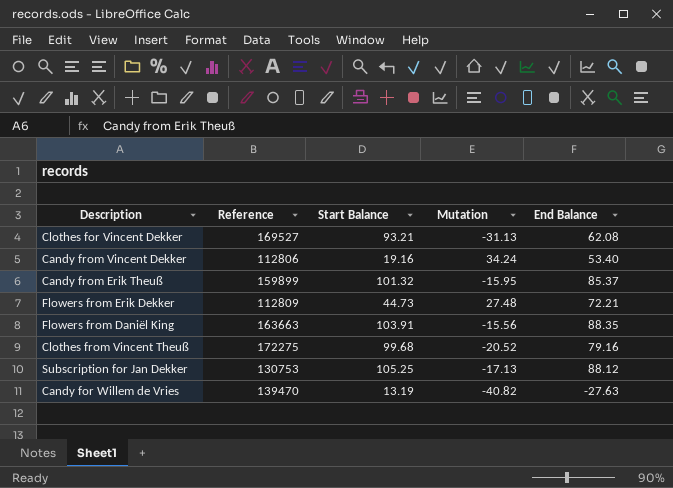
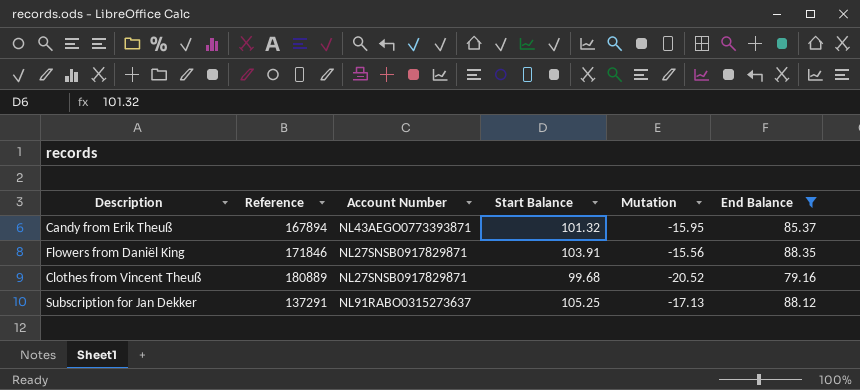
filter: none -> End Balance >= 79.16
column Account Number | position: none -> 3
Candy from Erik Theuß | Reference: 159899 -> 167894
Flowers from Daniël King | Reference: 163663 -> 171846
Clothes from Vincent Theuß | Reference: 172275 -> 180889
Subscription for Jan Dekker | Reference: 130753 -> 137291

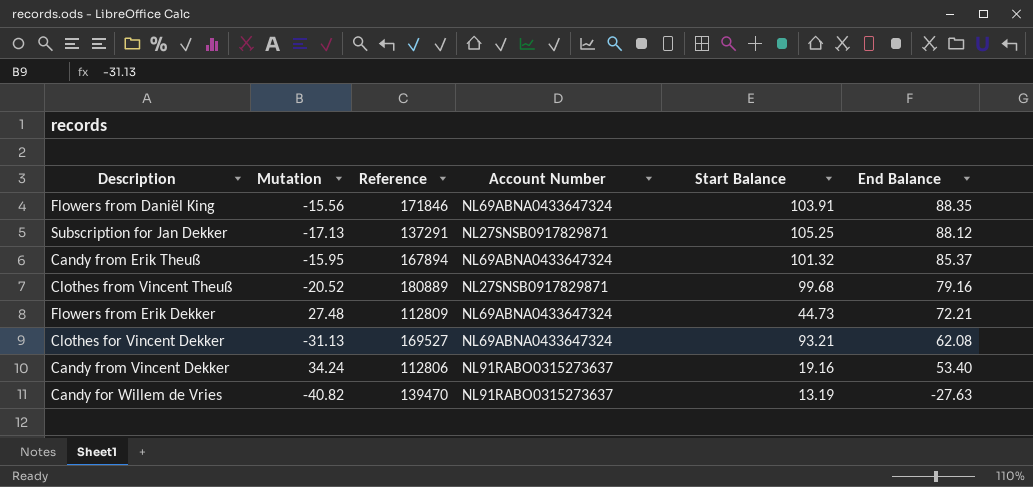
filter: End Balance >= 79.16 -> none
row order: none -> End Balance descending
column Mutation | position: 5 -> 2
Flowers from Daniël King | Account Number: NL27SNSB0917829871 -> NL69ABNA0433647324
Subscription for Jan Dekker | Account Number: NL91RABO0315273637 -> NL27SNSB0917829871
Candy from Erik Theuß | Account Number: NL43AEGO0773393871 -> NL69ABNA0433647324

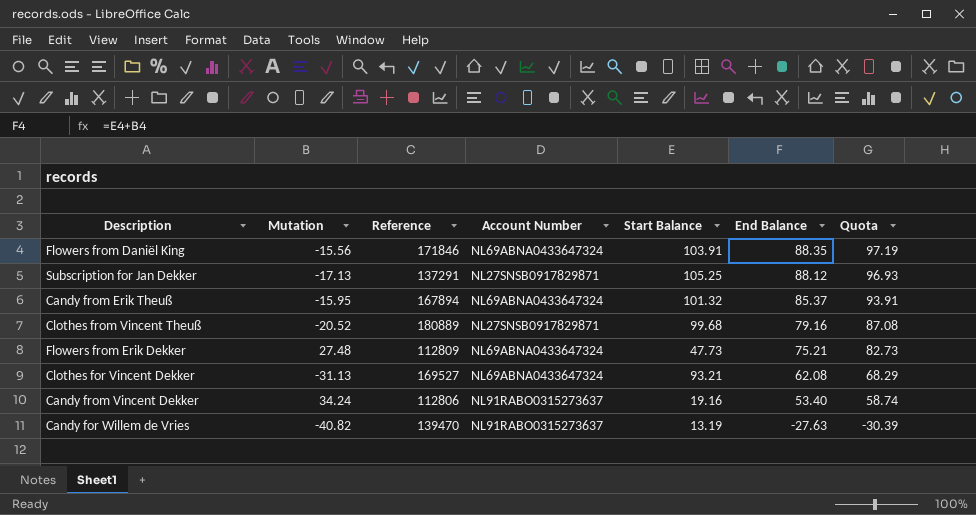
column Quota | formula: none -> [End Balance] * 1.1
Flowers from Erik Dekker | Start Balance: 44.73 -> 47.73
Flowers from Erik Dekker | End Balance: 72.21 -> 75.21

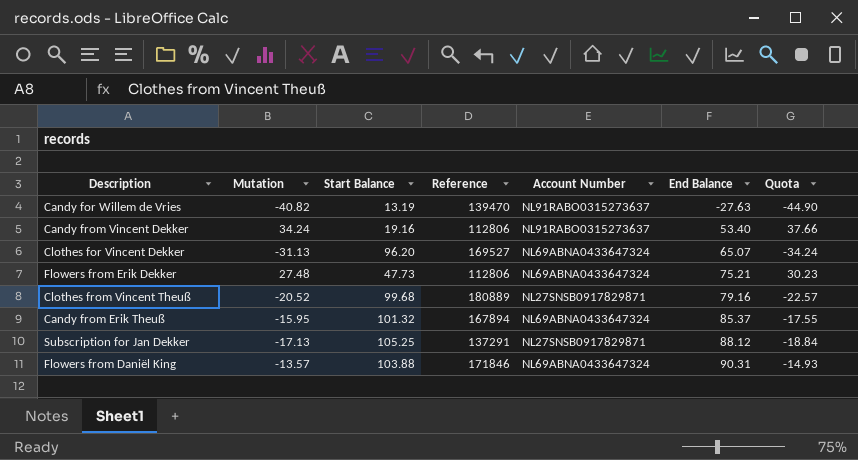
row order: End Balance descending -> End Balance ascending
column Start Balance | position: 5 -> 3
column Quota | formula: [End Balance] * 1.1 -> [Mutation] * 1.1
Clothes for Vincent Dekker | Start Balance: 93.21 -> 96.20
Clothes for Vincent Dekker | End Balance: 62.08 -> 65.07
Flowers from Erik Dekker | Reference: 112809 -> 112806
Flowers from Daniël King | Mutation: -15.56 -> -13.57
Flowers from Daniël King | Start Balance: 103.91 -> 103.88
Flowers from Daniël King | End Balance: 88.35 -> 90.31

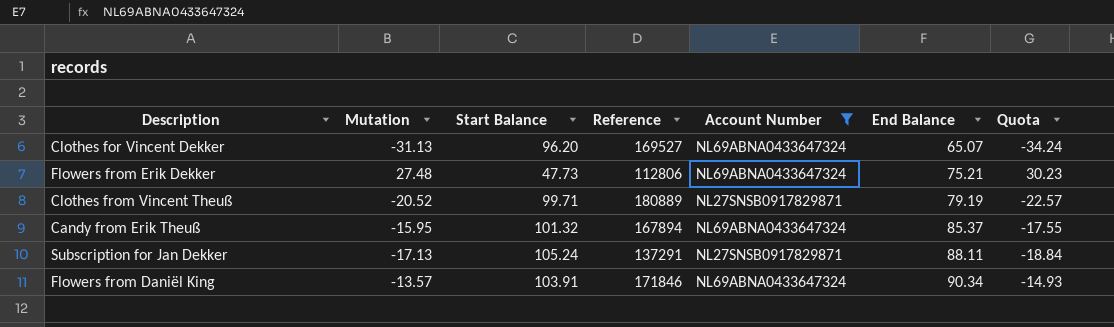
filter: none -> Account Number != NL91RABO0315273637
Clothes from Vincent Theuß | Start Balance: 99.68 -> 99.71
Clothes from Vincent Theuß | End Balance: 79.16 -> 79.19
Subscription for Jan Dekker | Start Balance: 105.25 -> 105.24
Subscription for Jan Dekker | End Balance: 88.12 -> 88.11
Flowers from Daniël King | Start Balance: 103.88 -> 103.91
Flowers from Daniël King | End Balance: 90.31 -> 90.34

